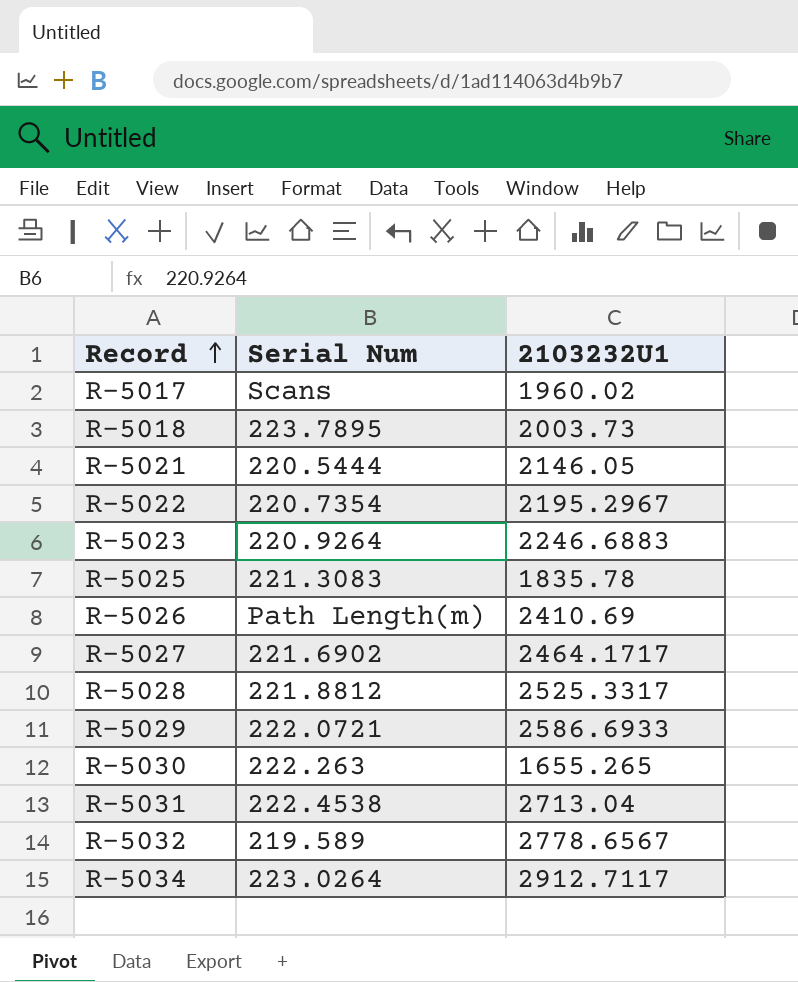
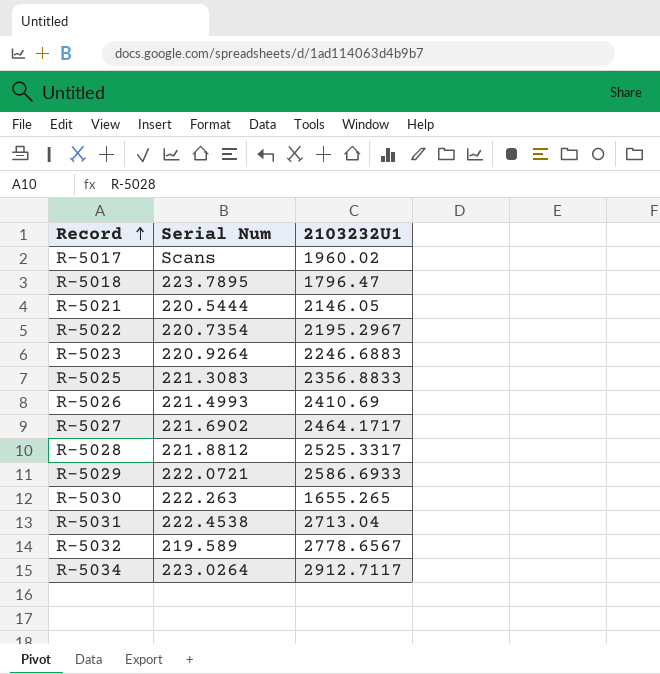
R-5018 | 2103232U1: 2003.73 -> 1796.47
R-5025 | 2103232U1: 1835.78 -> 2356.8833
R-5026 | Serial Num: Path Length(m) -> 221.4993

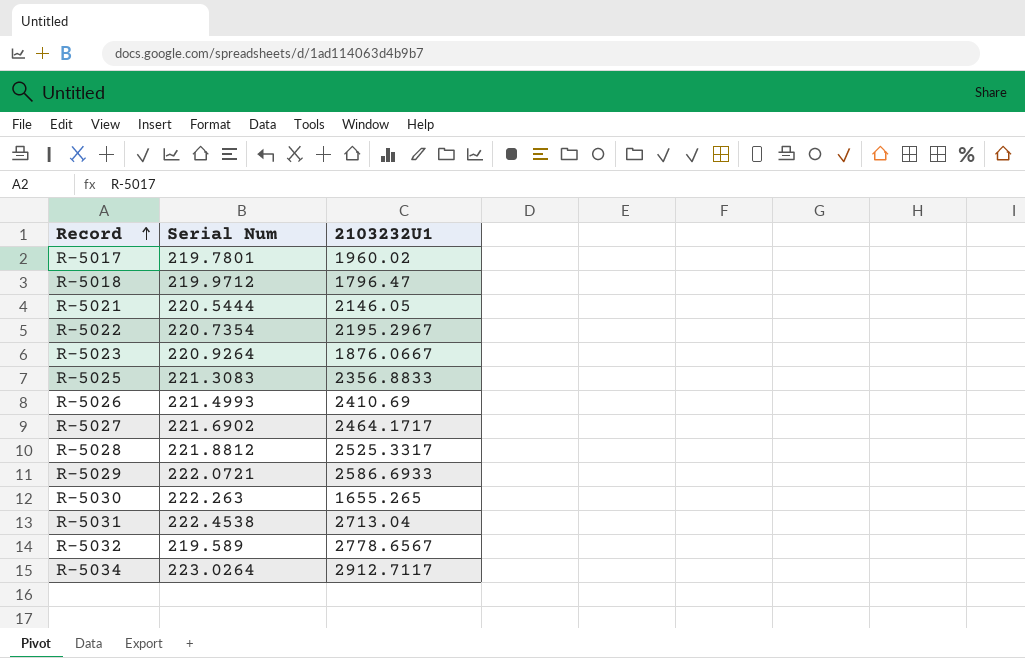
R-5017 | Serial Num: Scans -> 219.7801
R-5018 | Serial Num: 223.7895 -> 219.9712
R-5023 | 2103232U1: 2246.6883 -> 1876.0667

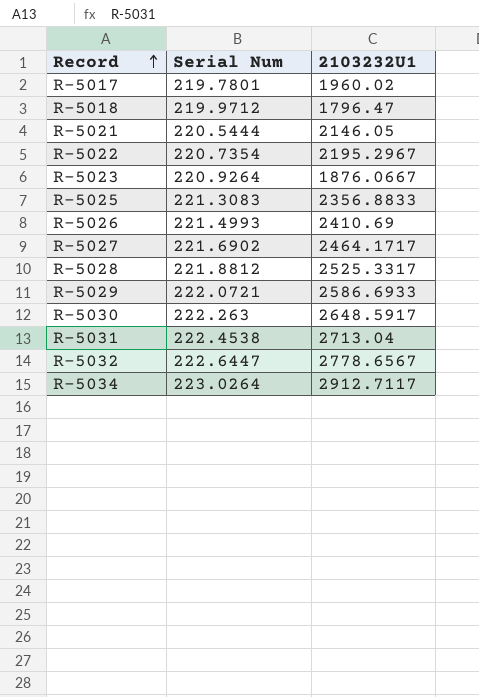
R-5030 | 2103232U1: 1655.265 -> 2648.5917
R-5032 | Serial Num: 219.589 -> 222.6447

